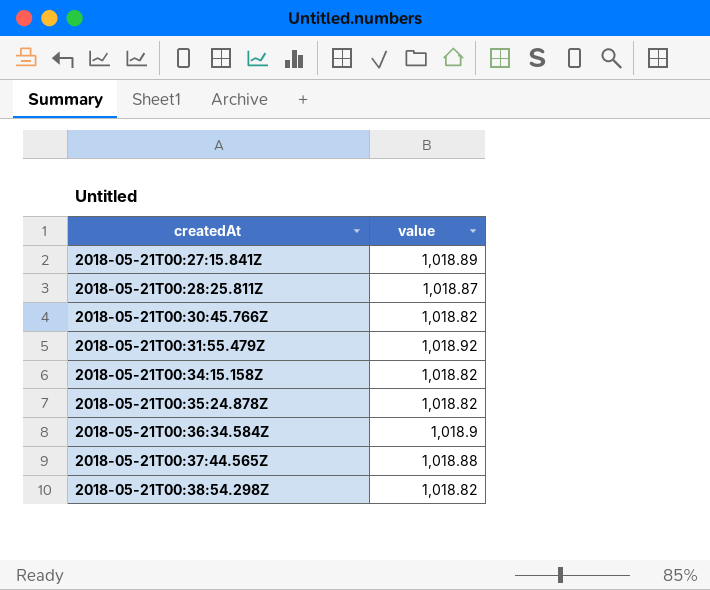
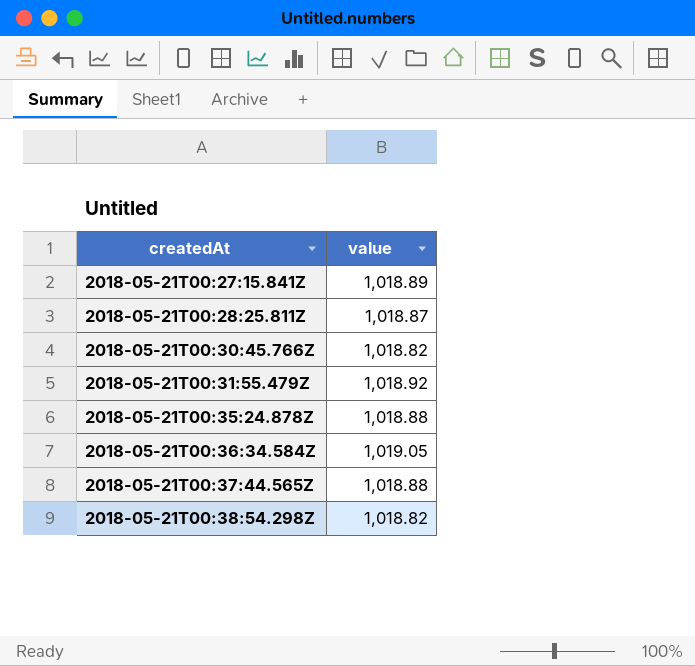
row 2018-05-21T00:34:15.158Z: 1,018.82 -> none
2018-05-21T00:35:24.878Z | value: 1,018.82 -> 1,018.88
2018-05-21T00:36:34.584Z | value: 1,018.9 -> 1,019.05

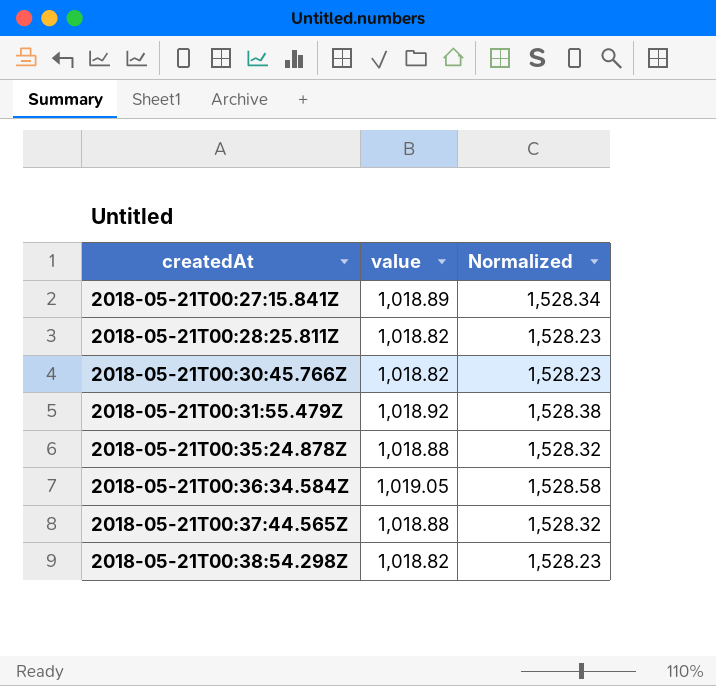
column Normalized | formula: none -> [value] * 1.5
2018-05-21T00:28:25.811Z | value: 1,018.87 -> 1,018.82

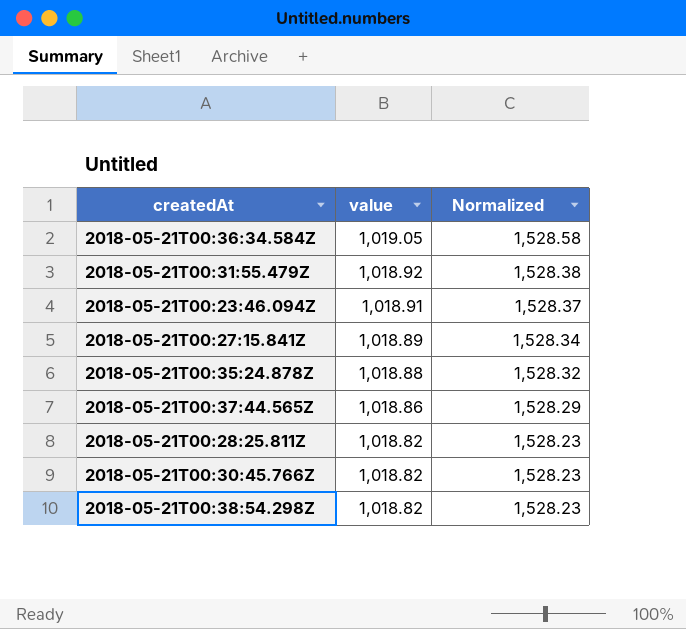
row order: createdAt ascending -> value descending
row 2018-05-21T00:23:46.094Z: none -> 1,018.91 | 1,528.37
2018-05-21T00:37:44.565Z | value: 1,018.88 -> 1,018.86
2018-05-21T00:37:44.565Z | Normalized: 1,528.32 -> 1,528.29

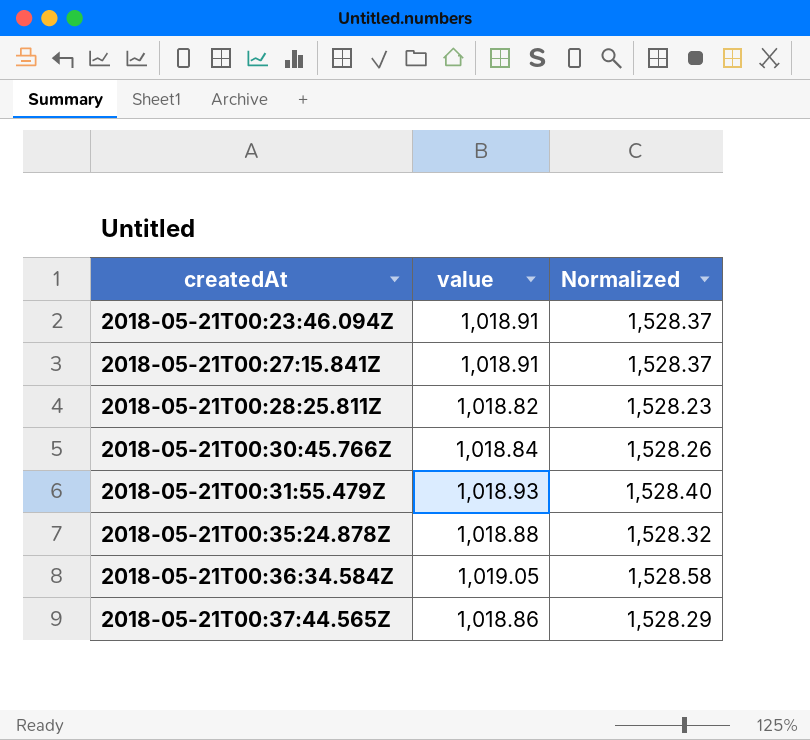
row order: value descending -> createdAt ascending
row 2018-05-21T00:38:54.298Z: 1,018.82 | 1,528.23 -> none
2018-05-21T00:27:15.841Z | value: 1,018.89 -> 1,018.91
2018-05-21T00:27:15.841Z | Normalized: 1,528.34 -> 1,528.37
2018-05-21T00:30:45.766Z | value: 1,018.82 -> 1,018.84
2018-05-21T00:30:45.766Z | Normalized: 1,528.23 -> 1,528.26
2018-05-21T00:31:55.479Z | value: 1,018.92 -> 1,018.93
2018-05-21T00:31:55.479Z | Normalized: 1,528.38 -> 1,528.40

